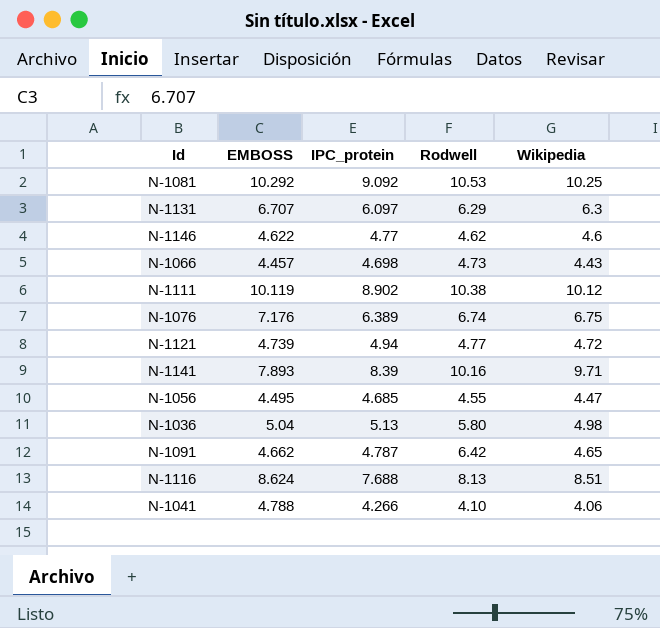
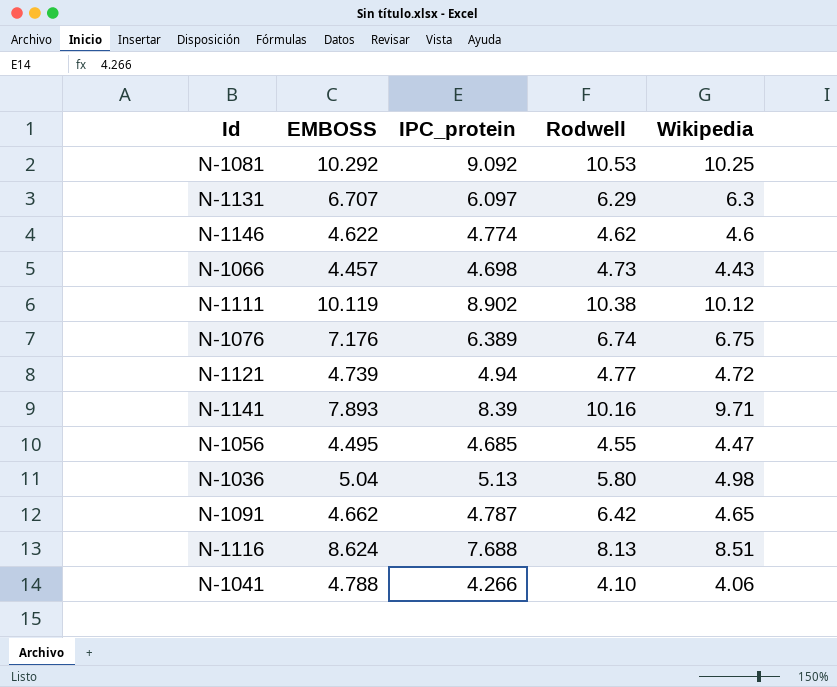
N-1146 | IPC_protein: 4.77 -> 4.774

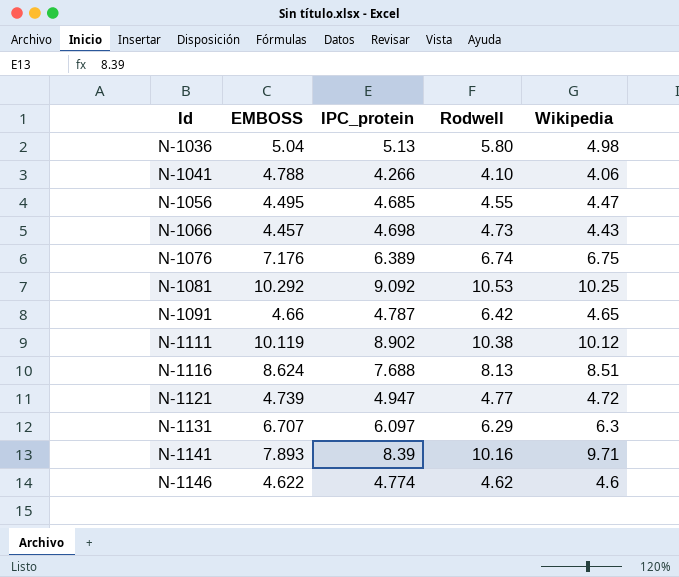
row order: none -> Id ascending
N-1091 | EMBOSS: 4.662 -> 4.66
N-1121 | IPC_protein: 4.94 -> 4.947

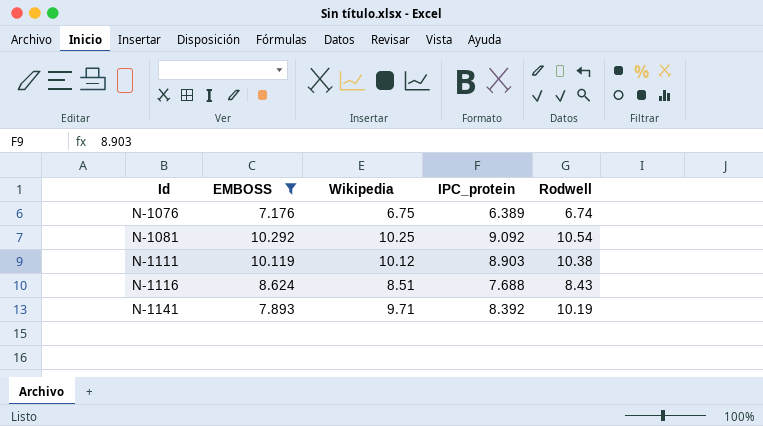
filter: none -> EMBOSS >= 7.176
column Wikipedia | position: 5 -> 3
N-1081 | Rodwell: 10.53 -> 10.54
N-1111 | IPC_protein: 8.902 -> 8.903
N-1116 | Rodwell: 8.13 -> 8.43
N-1141 | IPC_protein: 8.39 -> 8.392
N-1141 | Rodwell: 10.16 -> 10.19

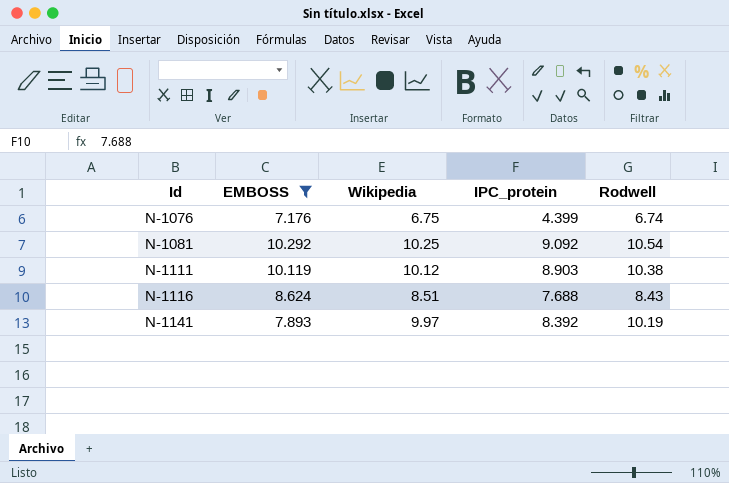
N-1076 | IPC_protein: 6.389 -> 4.399
N-1141 | Wikipedia: 9.71 -> 9.97

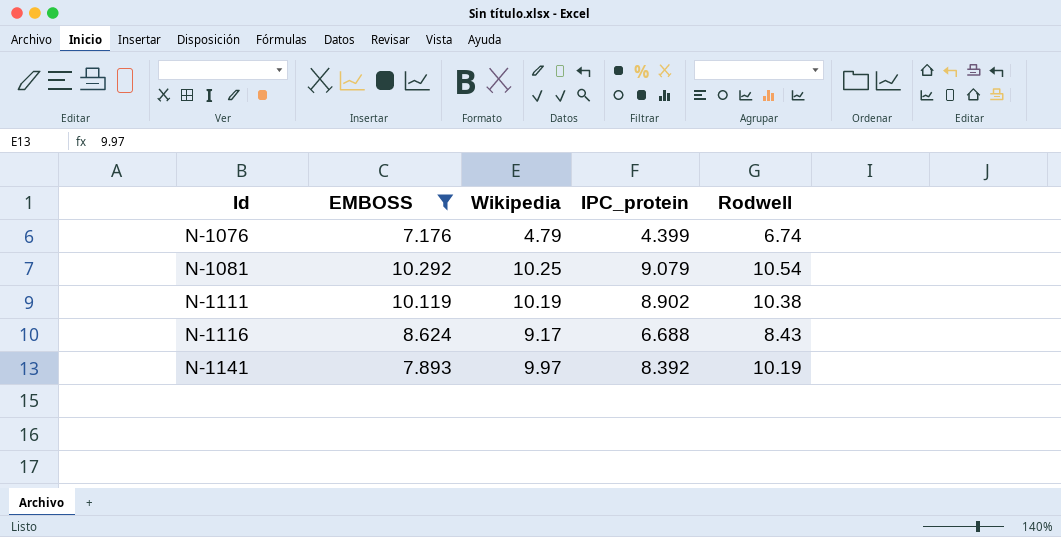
N-1076 | Wikipedia: 6.75 -> 4.79
N-1081 | IPC_protein: 9.092 -> 9.079
N-1111 | Wikipedia: 10.12 -> 10.19
N-1111 | IPC_protein: 8.903 -> 8.902
N-1116 | Wikipedia: 8.51 -> 9.17
N-1116 | IPC_protein: 7.688 -> 6.688

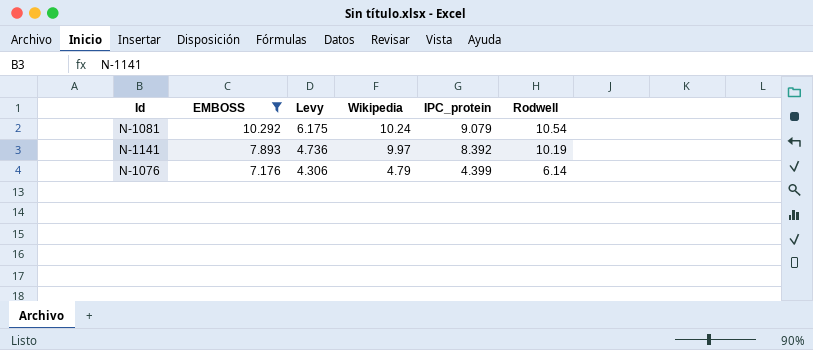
row order: Id ascending -> EMBOSS descending
column Levy | formula: none -> [EMBOSS] * 0.6
row N-1111: 10.119 | 10.19 | 8.902 | 10.38 -> none
row N-1116: 8.624 | 9.17 | 6.688 | 8.43 -> none
N-1081 | Wikipedia: 10.25 -> 10.24
N-1076 | Rodwell: 6.74 -> 6.14

